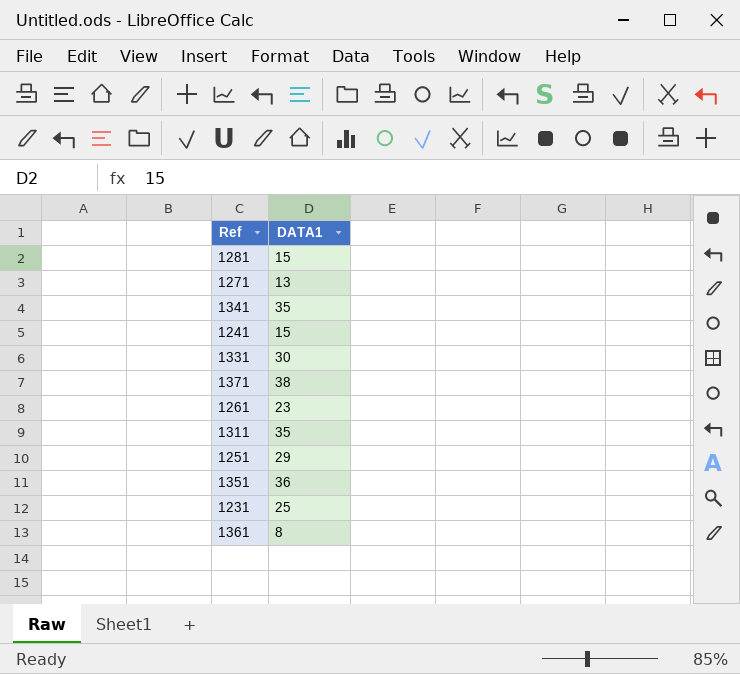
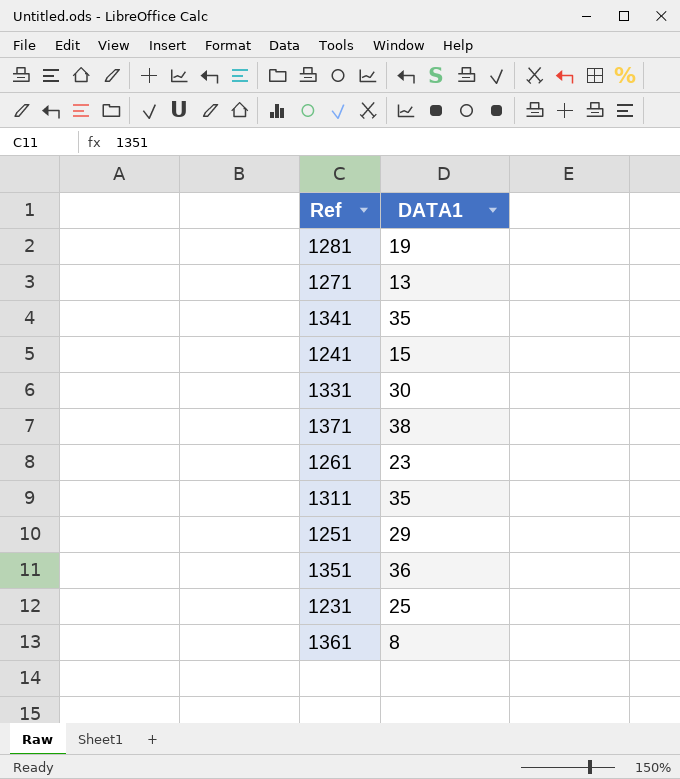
1281 | DATA1: 15 -> 19

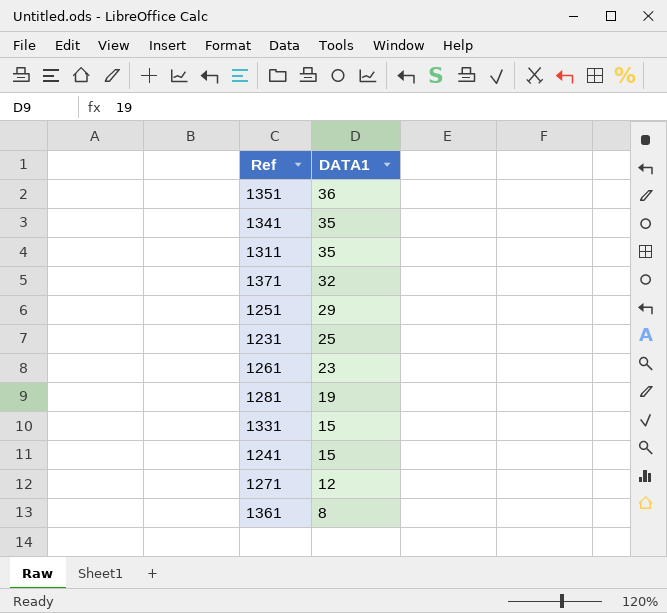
row order: none -> DATA1 descending
1371 | DATA1: 38 -> 32
1331 | DATA1: 30 -> 15
1271 | DATA1: 13 -> 12

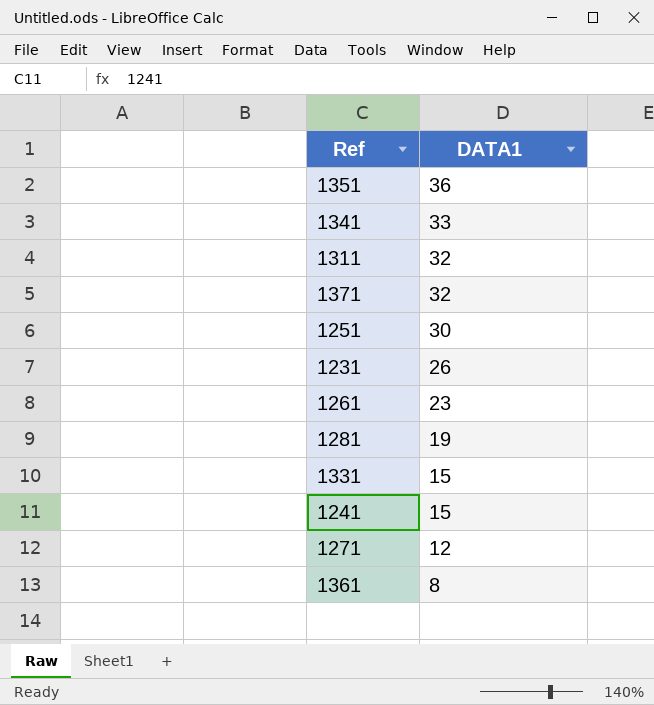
1341 | DATA1: 35 -> 33
1311 | DATA1: 35 -> 32
1251 | DATA1: 29 -> 30
1231 | DATA1: 25 -> 26

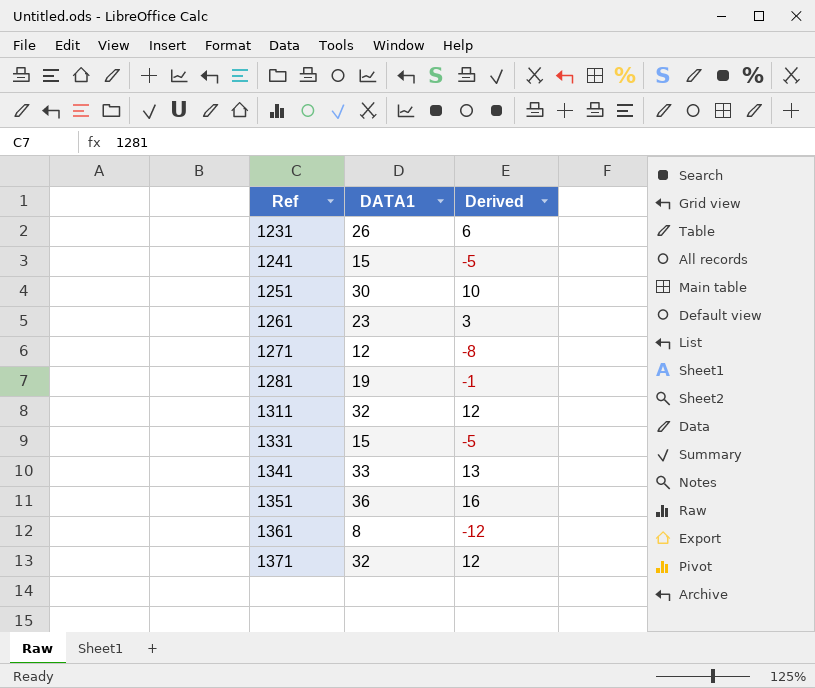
row order: DATA1 descending -> Ref ascending
column Derived | formula: none -> [DATA1] - 20

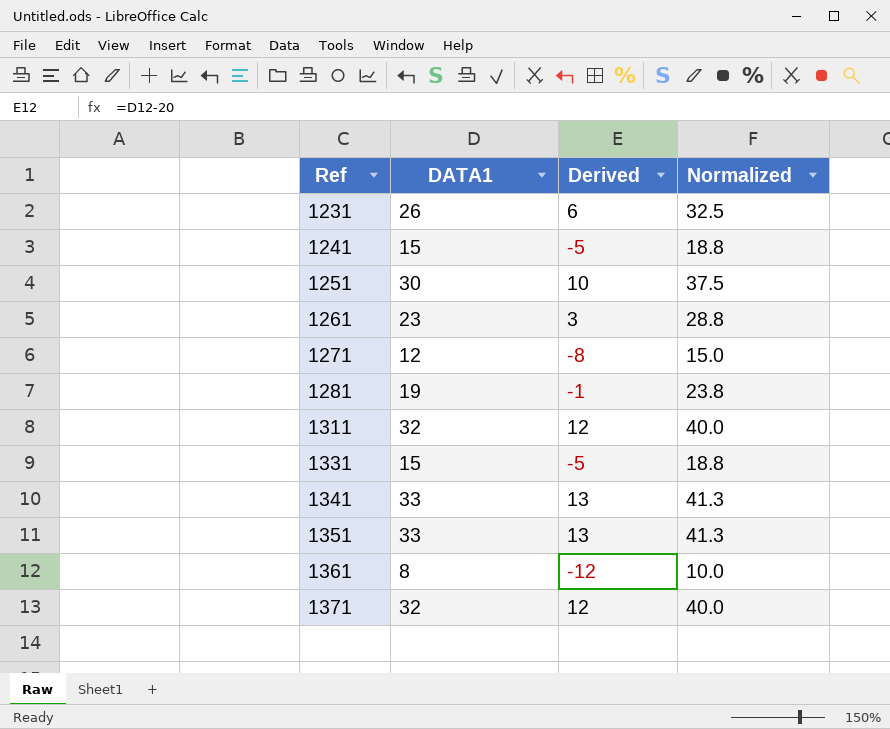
column Normalized | formula: none -> [DATA1] * 1.25
1351 | DATA1: 36 -> 33
1351 | Derived: 16 -> 13

